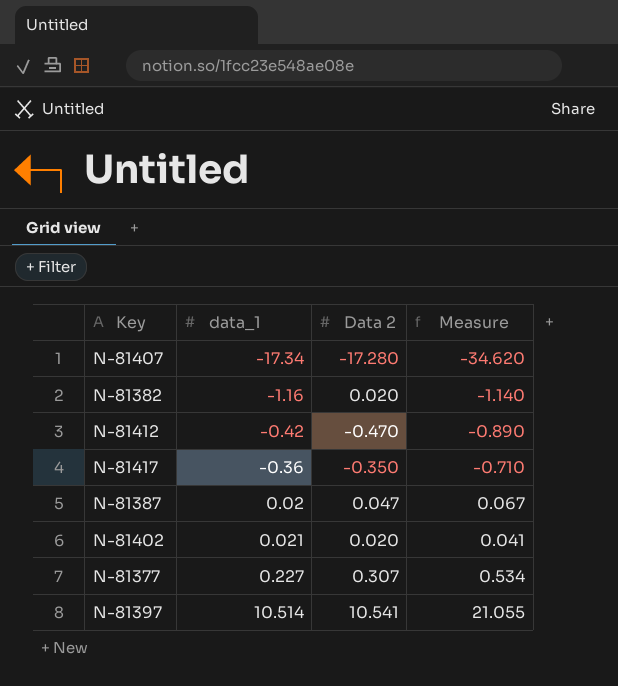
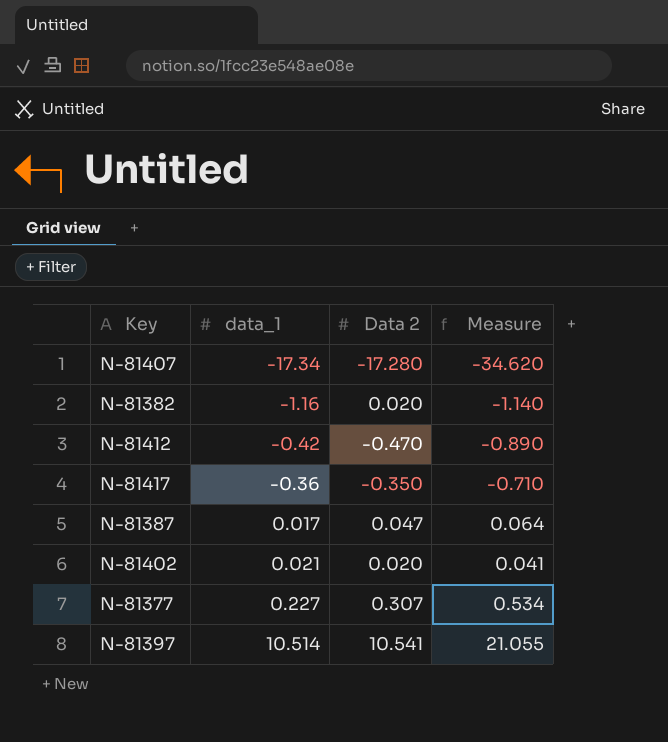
N-81387 | data_1: 0.02 -> 0.017
N-81387 | Measure: 0.067 -> 0.064

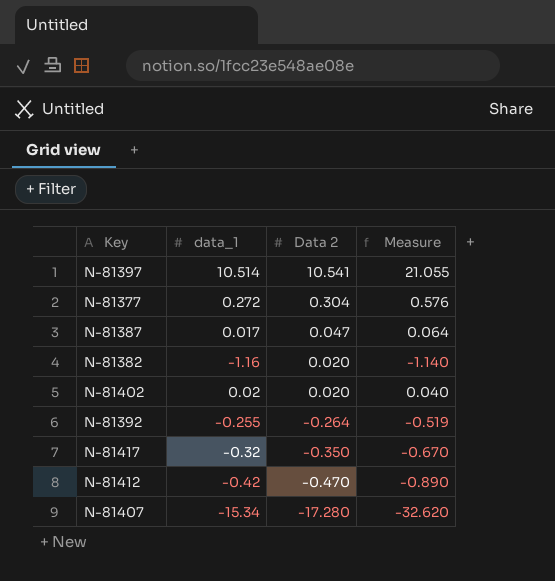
row order: data_1 ascending -> Data 2 descending
N-81377 | data_1: 0.227 -> 0.272
N-81377 | Data 2: 0.307 -> 0.304
N-81377 | Measure: 0.534 -> 0.576
N-81402 | data_1: 0.021 -> 0.02
N-81402 | Measure: 0.041 -> 0.040
row N-81392: none -> -0.255 | -0.264 | -0.519
N-81417 | data_1: -0.36 -> -0.32
N-81417 | Measure: -0.710 -> -0.670
N-81407 | data_1: -17.34 -> -15.34
N-81407 | Measure: -34.620 -> -32.620

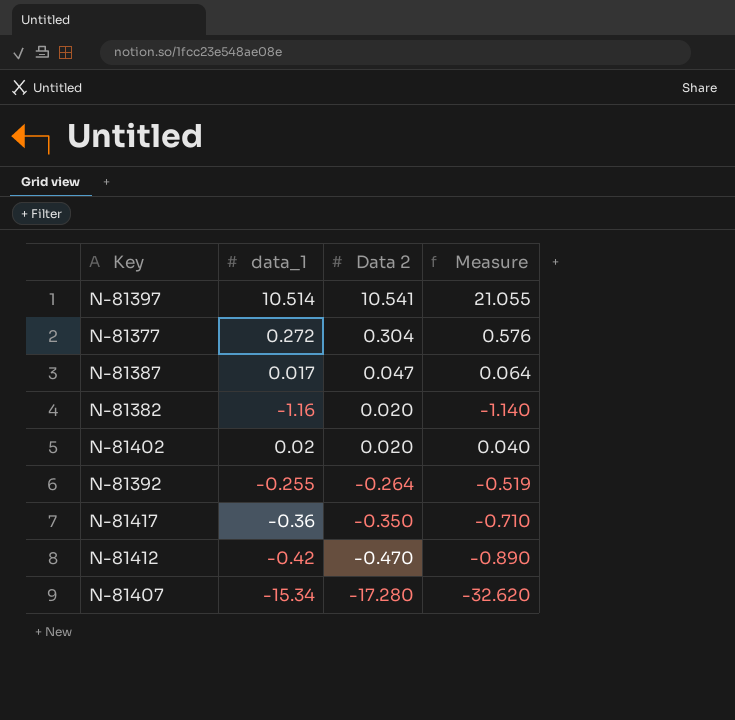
N-81417 | data_1: -0.32 -> -0.36
N-81417 | Measure: -0.670 -> -0.710

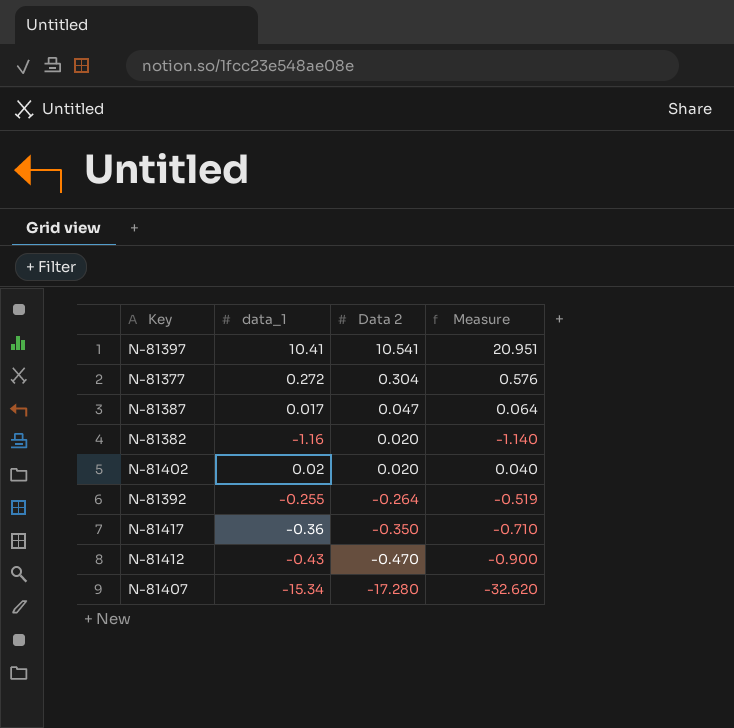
N-81397 | data_1: 10.514 -> 10.41
N-81397 | Measure: 21.055 -> 20.951
N-81412 | data_1: -0.42 -> -0.43
N-81412 | Measure: -0.890 -> -0.900

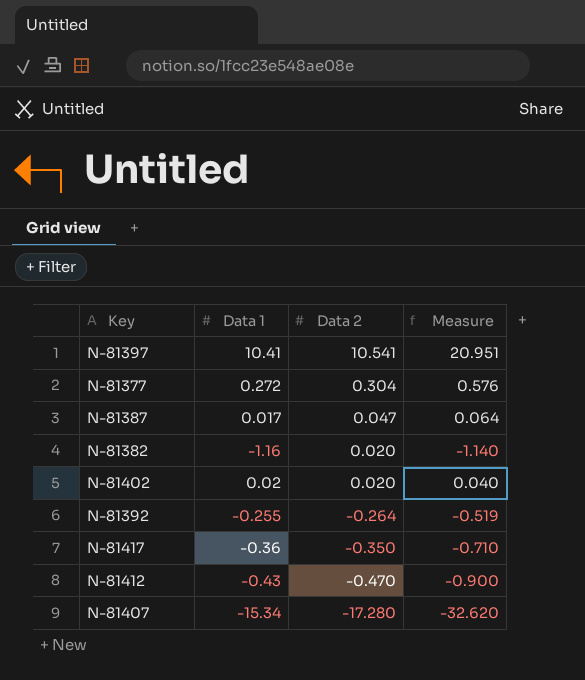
column name: data_1 -> Data 1

